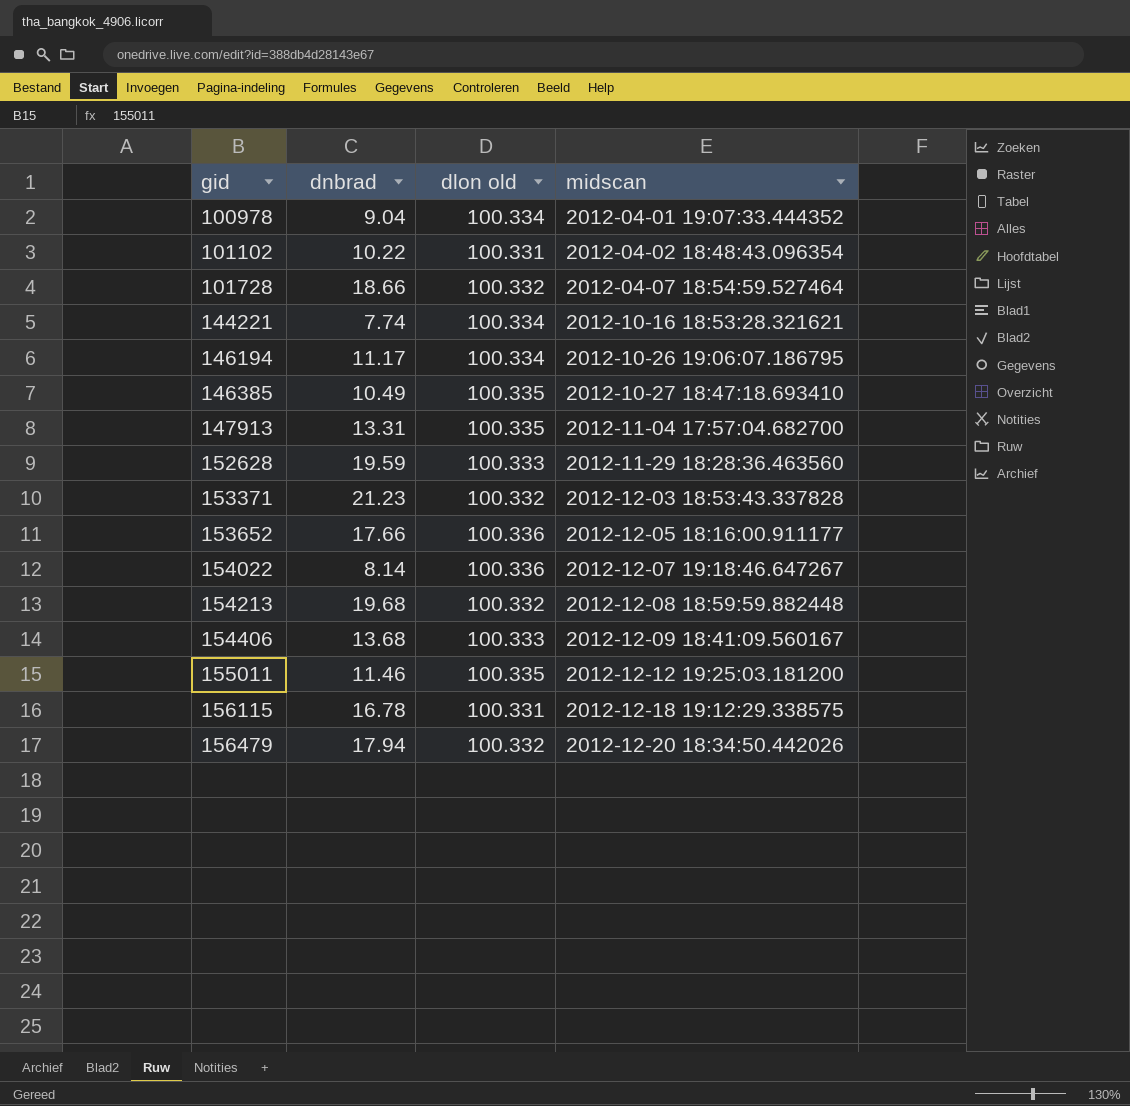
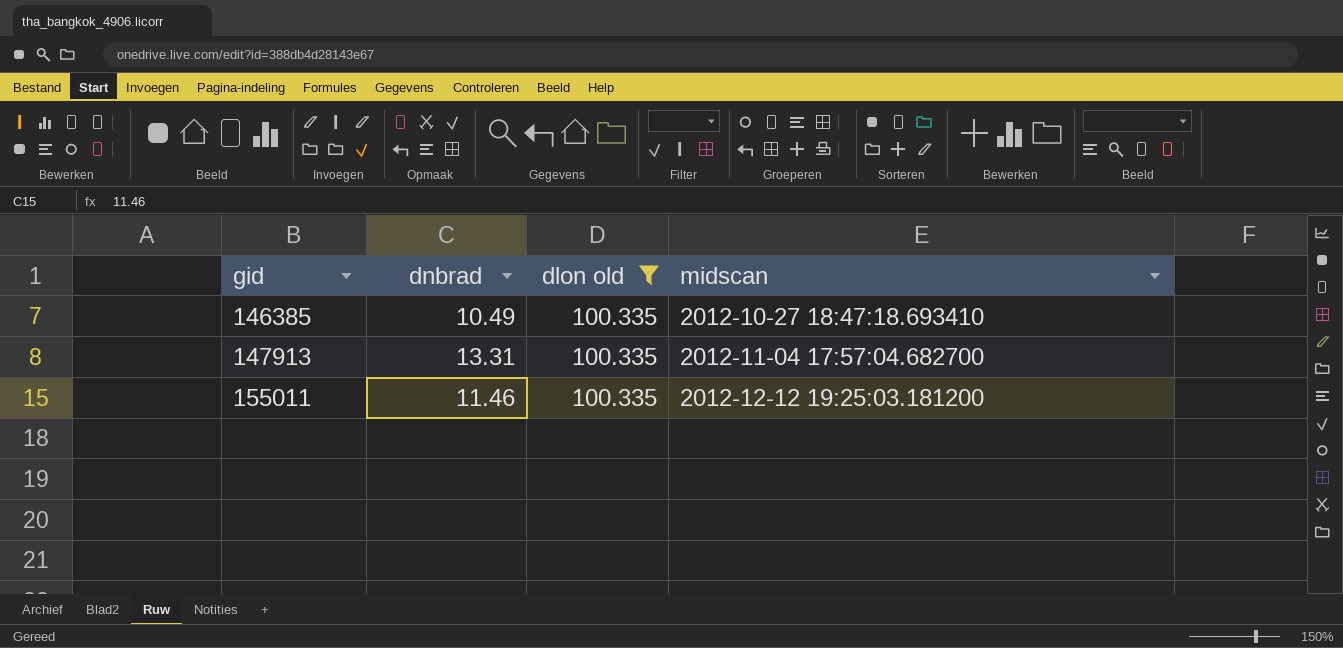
filter: none -> dlon old = 100.335

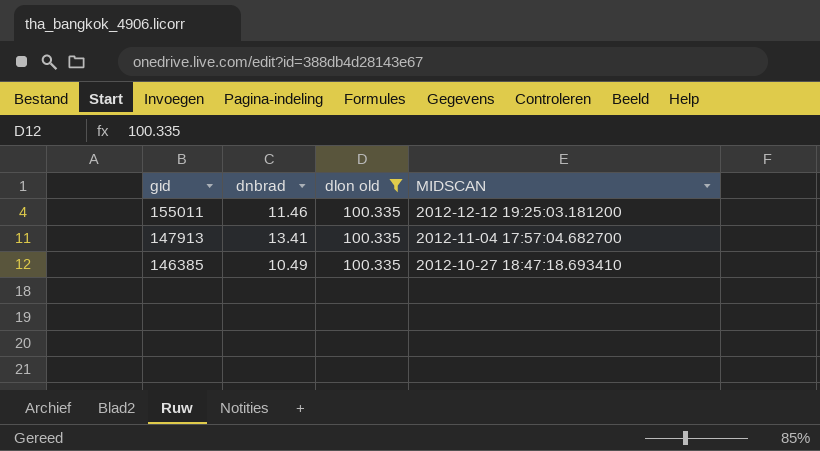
row order: gid ascending -> gid descending
column name: midscan -> MIDSCAN
147913 | dnbrad: 13.31 -> 13.41

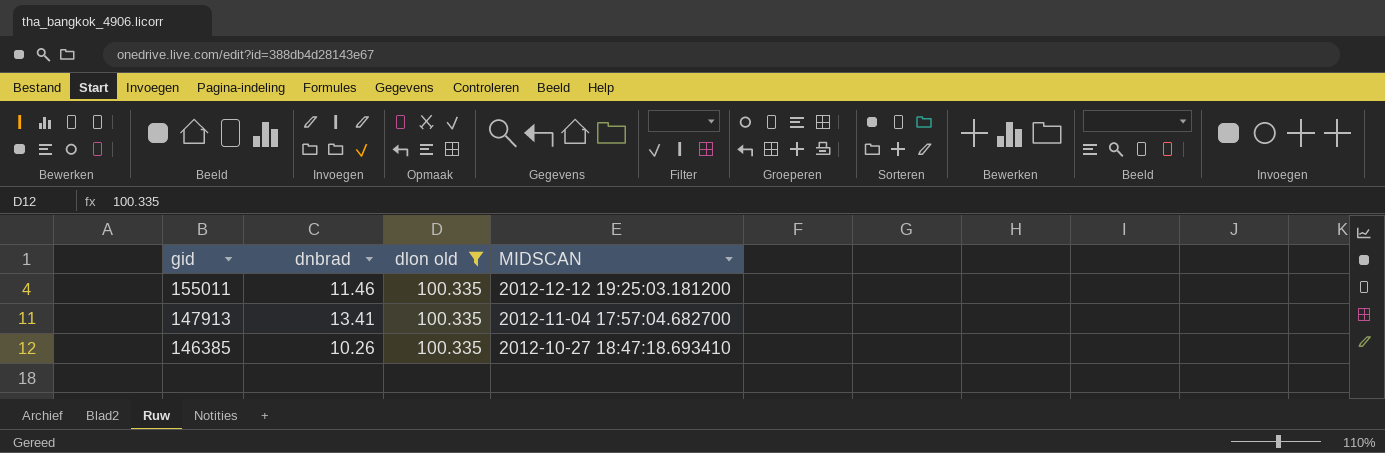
146385 | dnbrad: 10.49 -> 10.26

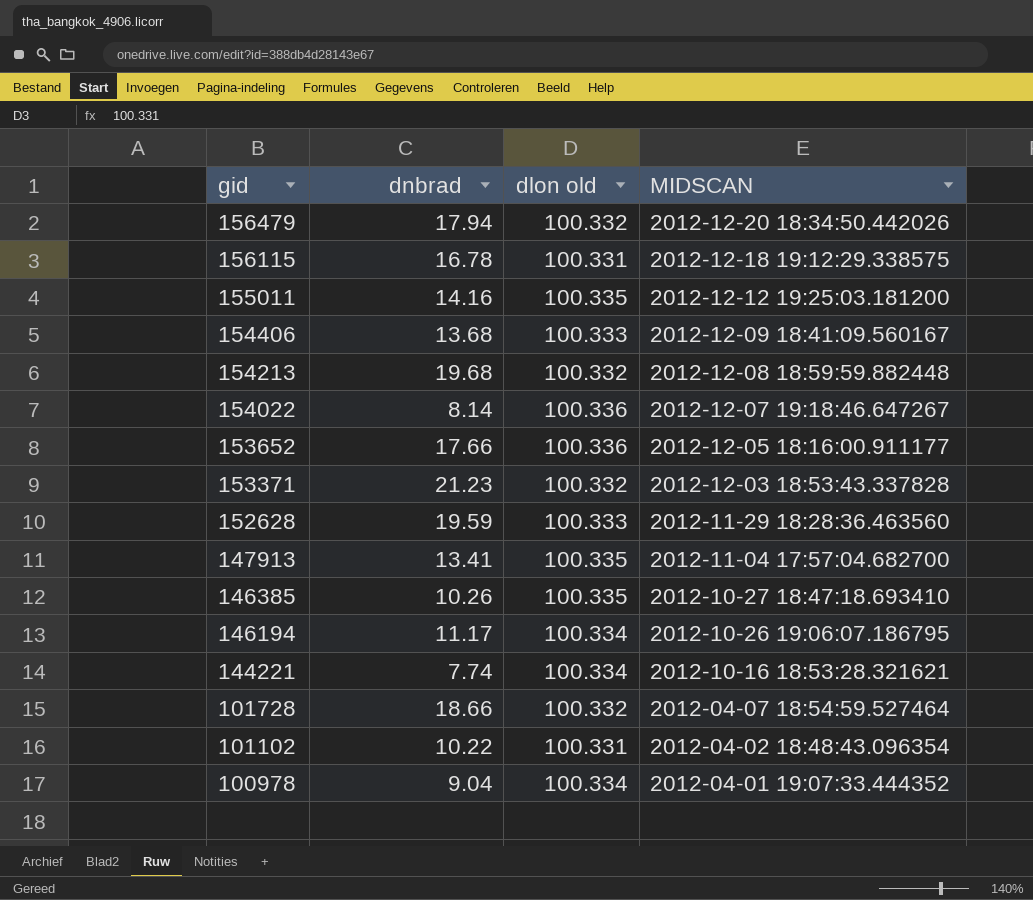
filter: dlon old = 100.335 -> none
155011 | dnbrad: 11.46 -> 14.16

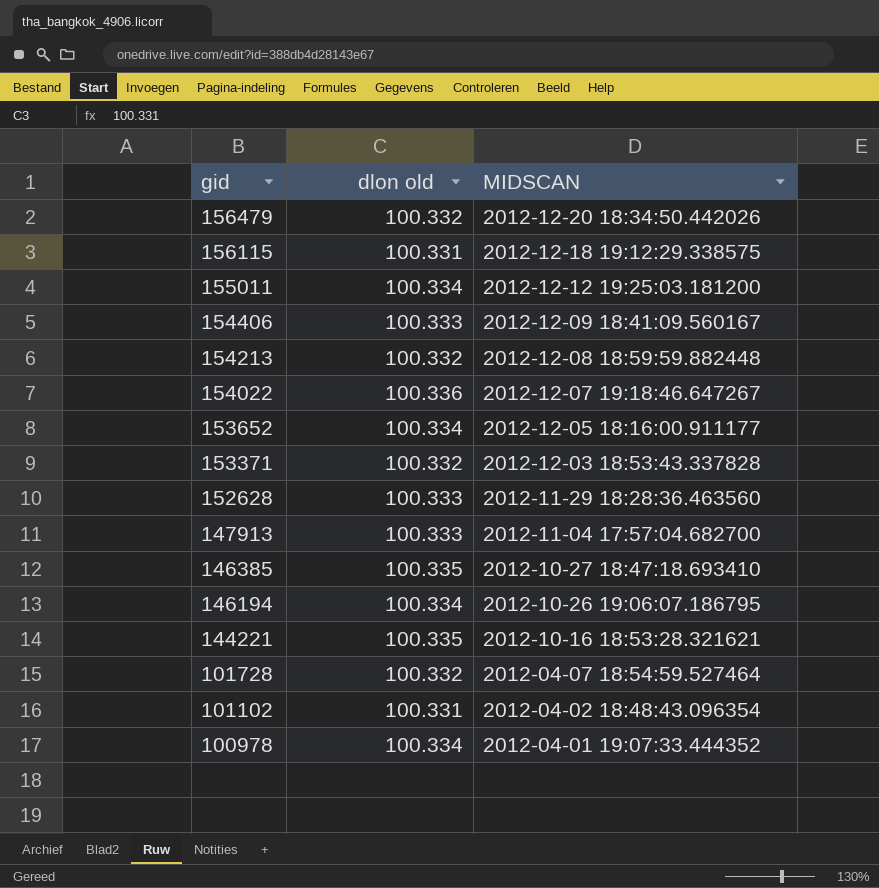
column dnbrad | position: 2 -> none
155011 | dlon old: 100.335 -> 100.334
153652 | dlon old: 100.336 -> 100.334
147913 | dlon old: 100.335 -> 100.333
144221 | dlon old: 100.334 -> 100.335

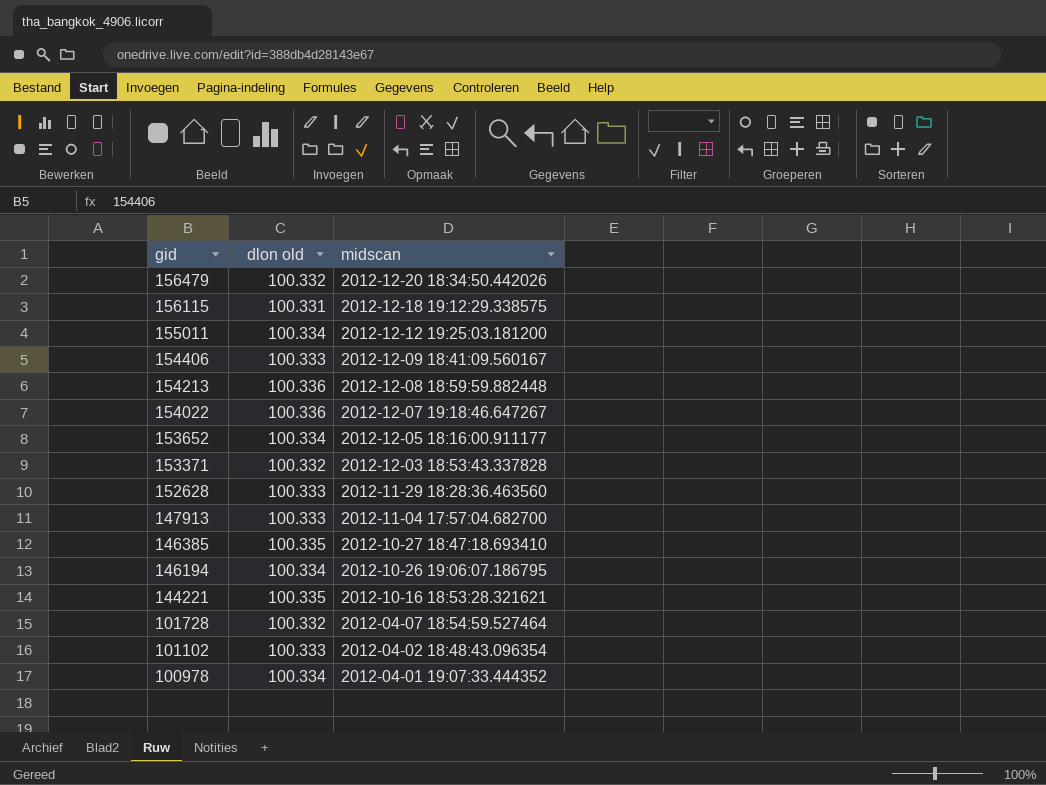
column name: MIDSCAN -> midscan
154213 | dlon old: 100.332 -> 100.336
101102 | dlon old: 100.331 -> 100.333

